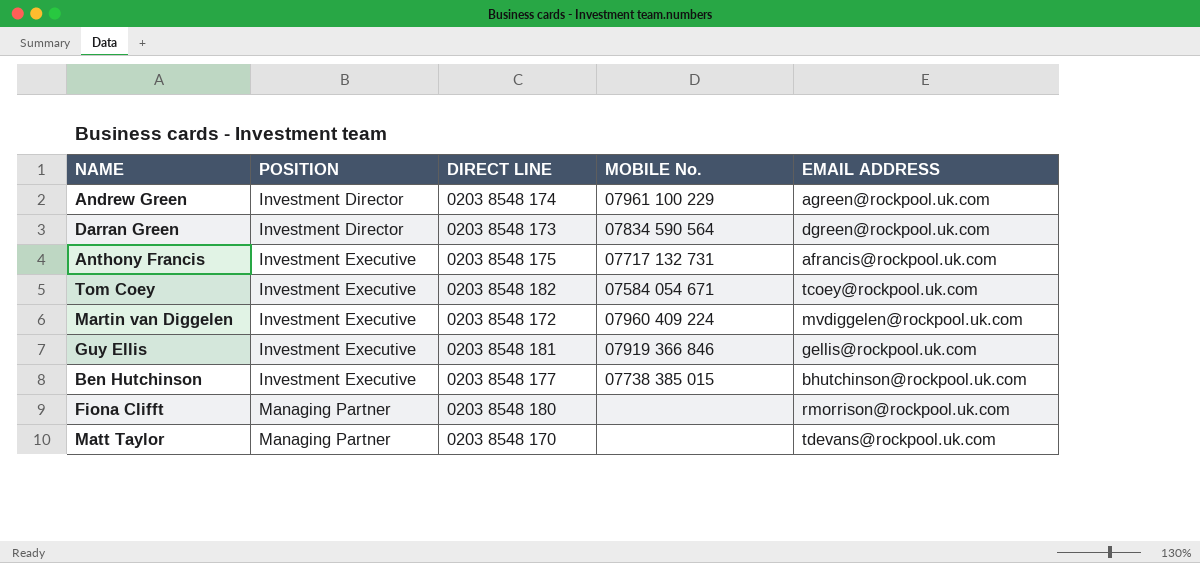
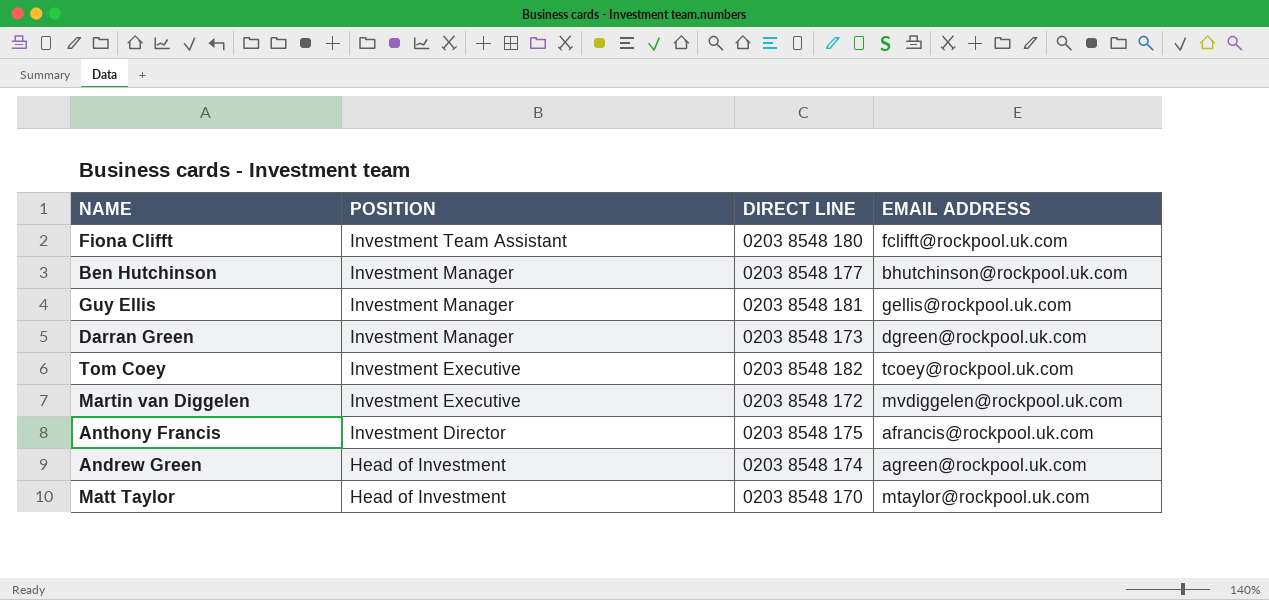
row order: POSITION ascending -> POSITION descending
column MOBILE No. | position: 4 -> none
Fiona Clifft | POSITION: Managing Partner -> Investment Team Assistant
Fiona Clifft | EMAIL ADDRESS: rmorrison@rockpool.uk.com -> fclifft@rockpool.uk.com
Ben Hutchinson | POSITION: Investment Executive -> Investment Manager
Guy Ellis | POSITION: Investment Executive -> Investment Manager
Darran Green | POSITION: Investment Director -> Investment Manager
Anthony Francis | POSITION: Investment Executive -> Investment Director
Andrew Green | POSITION: Investment Director -> Head of Investment
Matt Taylor | POSITION: Managing Partner -> Head of Investment
Matt Taylor | EMAIL ADDRESS: tdevans@rockpool.uk.com -> mtaylor@rockpool.uk.com

